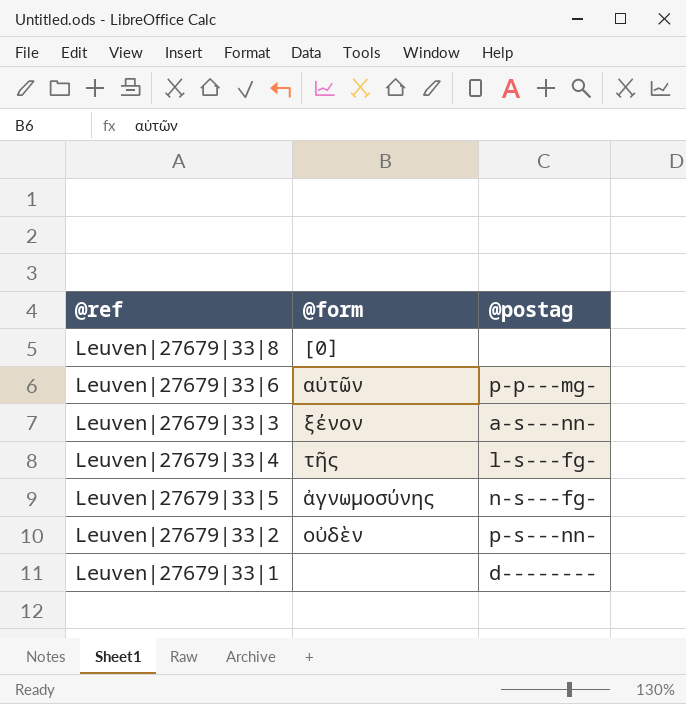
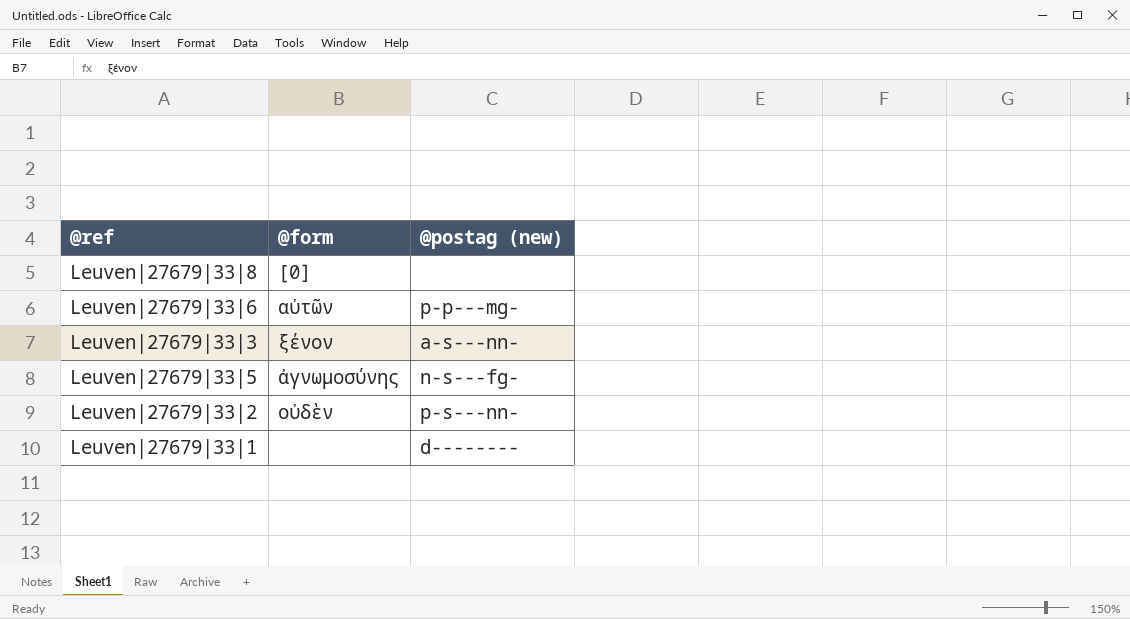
column name: @postag -> @postag (new)
row Leuven|27679|33|4: τῆς | l-s---fg- -> none

